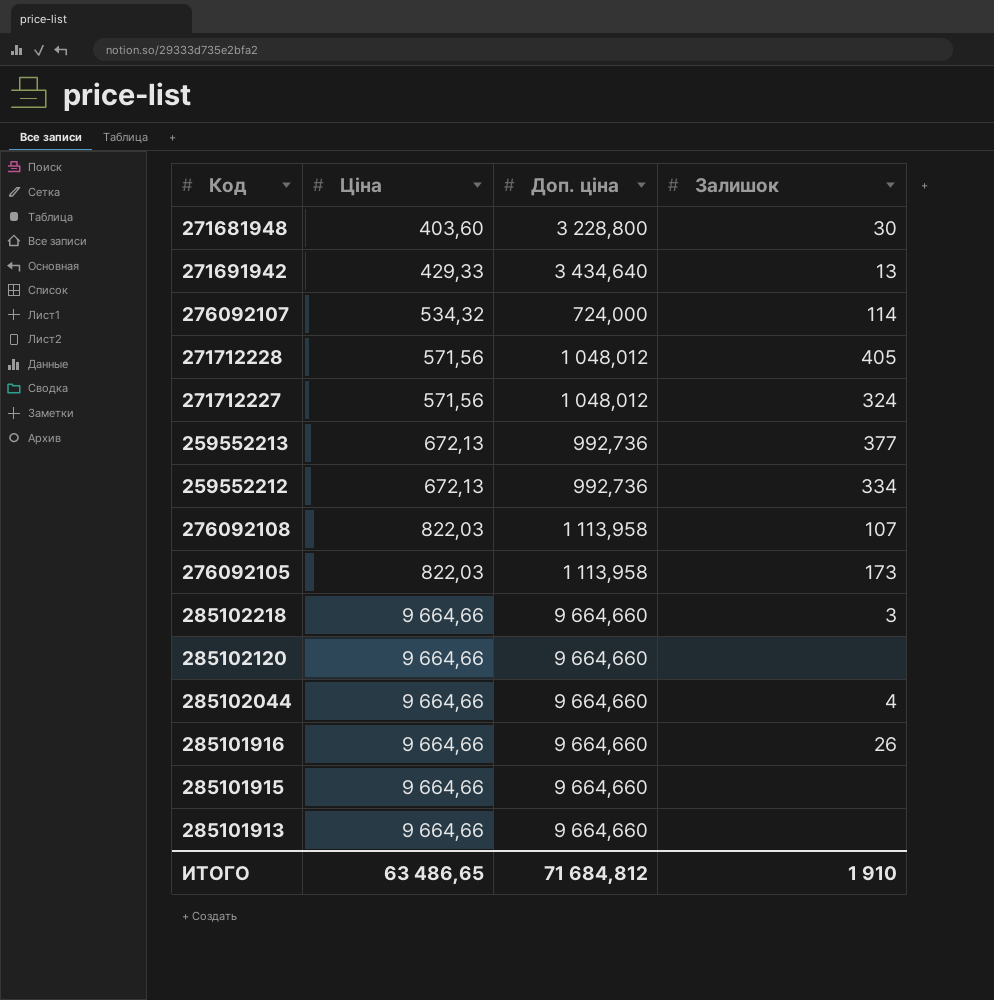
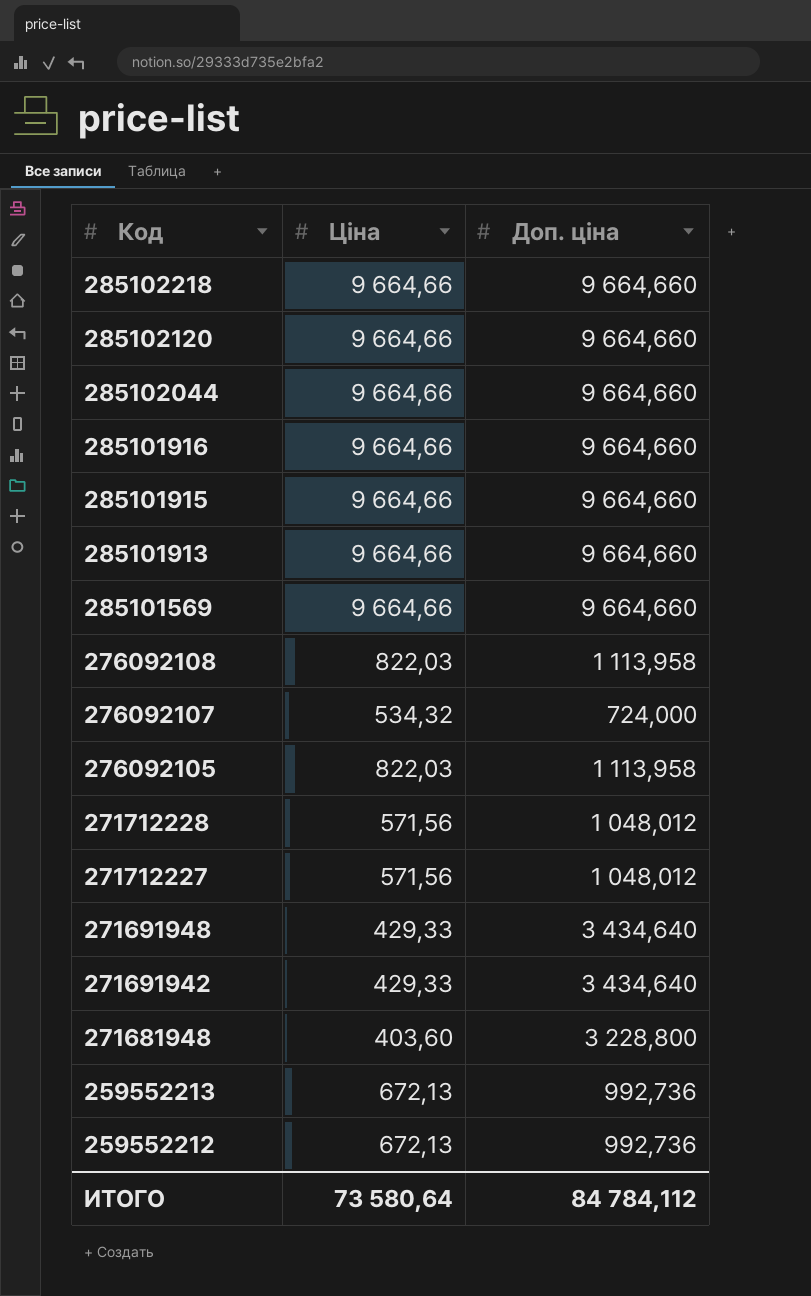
row order: Ціна ascending -> Код descending
column Залишок | position: 4 -> none
row 285101569: none -> 9 664,66 | 9 664,660
row 271691948: none -> 429,33 | 3 434,640
ИТОГО | Ціна: 63 486,65 -> 73 580,64
ИТОГО | Доп. ціна: 71 684,812 -> 84 784,112

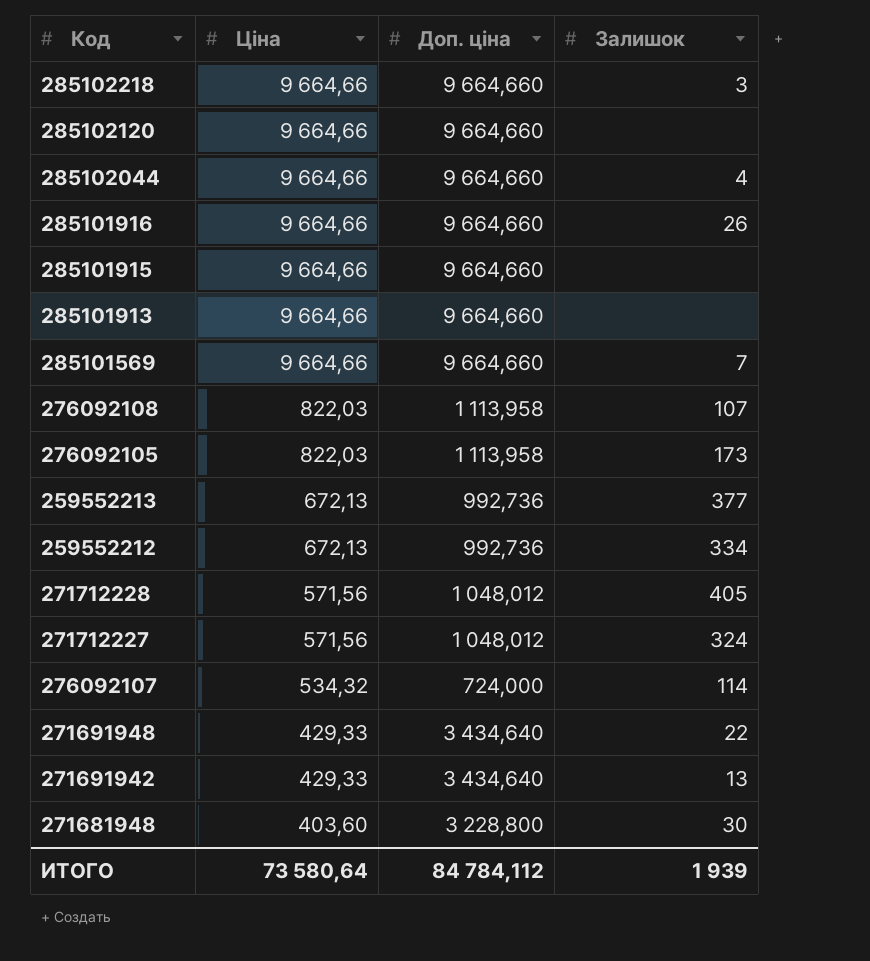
row order: Код descending -> Ціна descending
column Залишок | position: none -> 4

